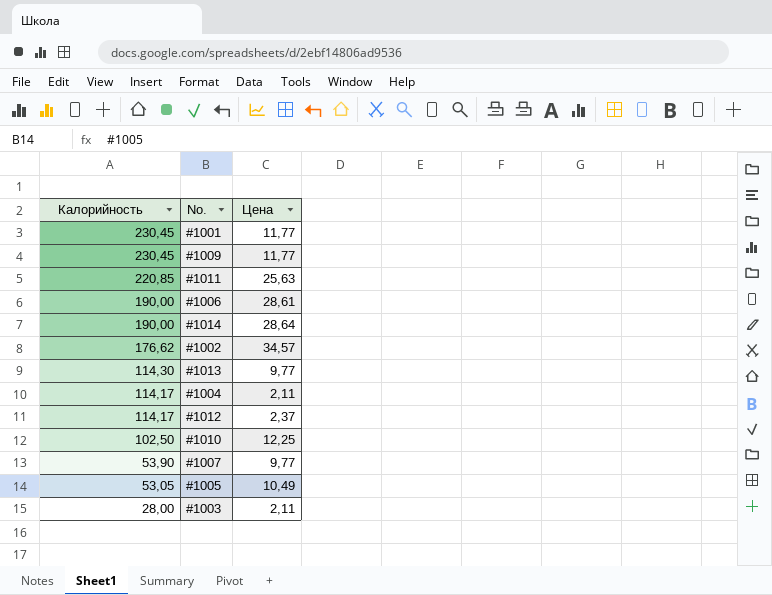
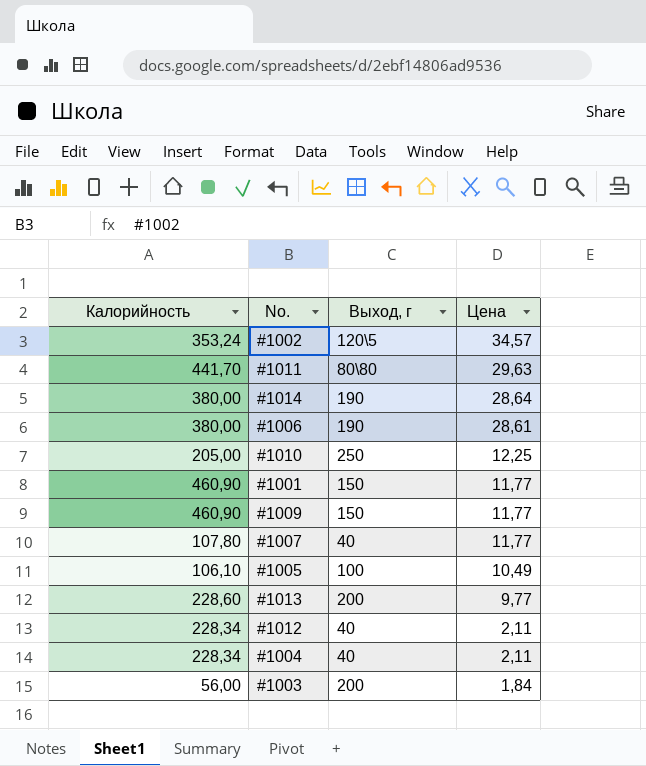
row order: Калорийность descending -> Цена descending
column Выход, г | position: none -> 3
#1002 | Калорийность: 176,62 -> 353,24
#1011 | Калорийность: 220,85 -> 441,70
#1011 | Цена: 25,63 -> 29,63
#1014 | Калорийность: 190,00 -> 380,00
#1006 | Калорийность: 190,00 -> 380,00
#1010 | Калорийность: 102,50 -> 205,00
#1001 | Калорийность: 230,45 -> 460,90
#1009 | Калорийность: 230,45 -> 460,90
#1007 | Калорийность: 53,90 -> 107,80
#1007 | Цена: 9,77 -> 11,77
#1005 | Калорийность: 53,05 -> 106,10
#1013 | Калорийность: 114,30 -> 228,60
#1012 | Калорийность: 114,17 -> 228,34
#1012 | Цена: 2,37 -> 2,11
#1004 | Калорийность: 114,17 -> 228,34
#1003 | Калорийность: 28,00 -> 56,00
#1003 | Цена: 2,11 -> 1,84

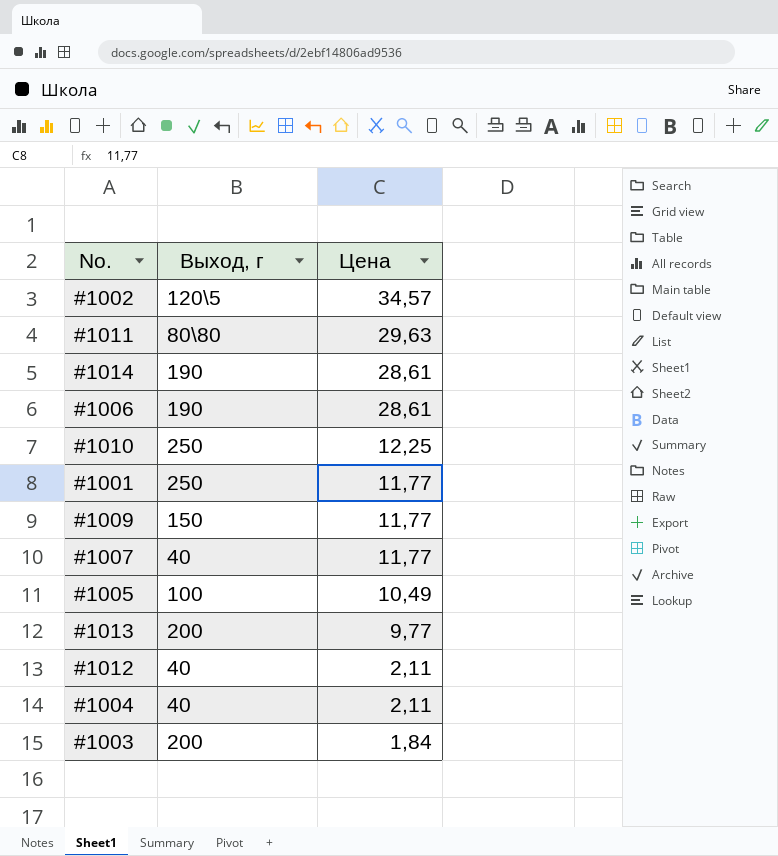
column Калорийность | position: 1 -> none
#1014 | Цена: 28,64 -> 28,61
#1001 | Выход, г: 150 -> 250

